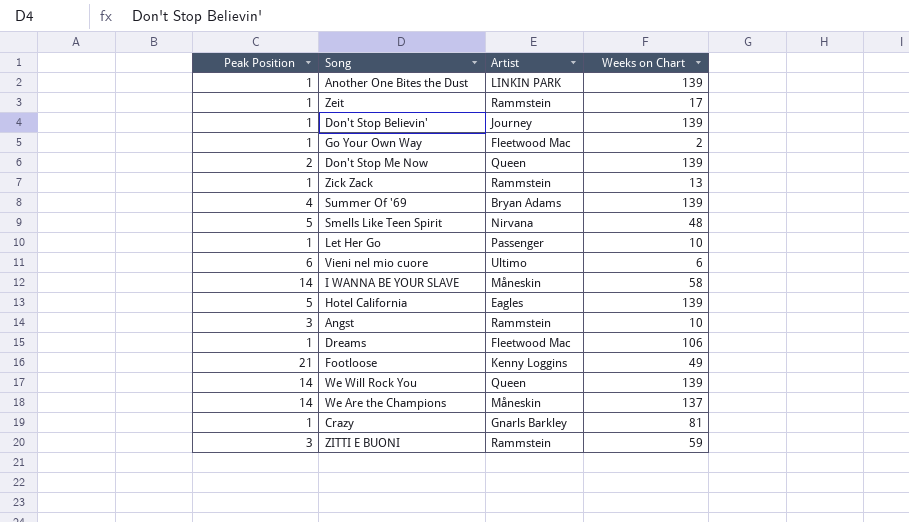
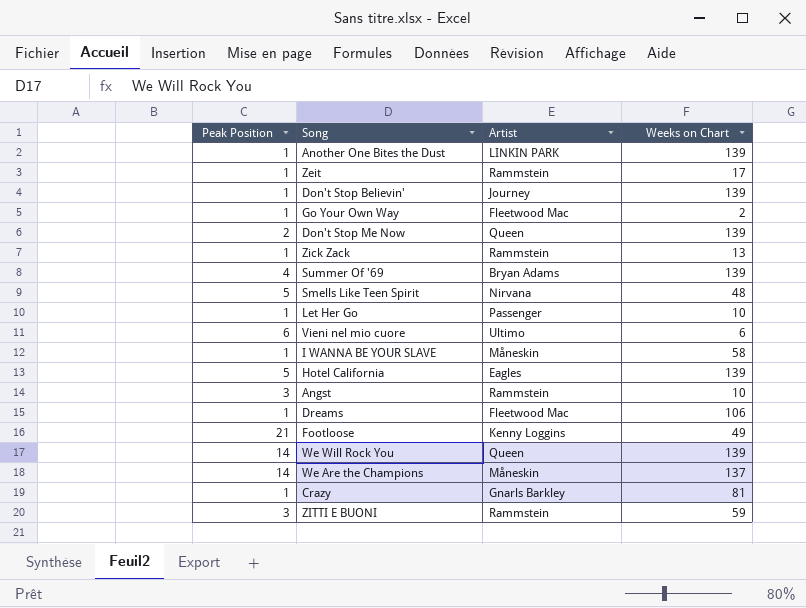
I WANNA BE YOUR SLAVE | Peak Position: 14 -> 1

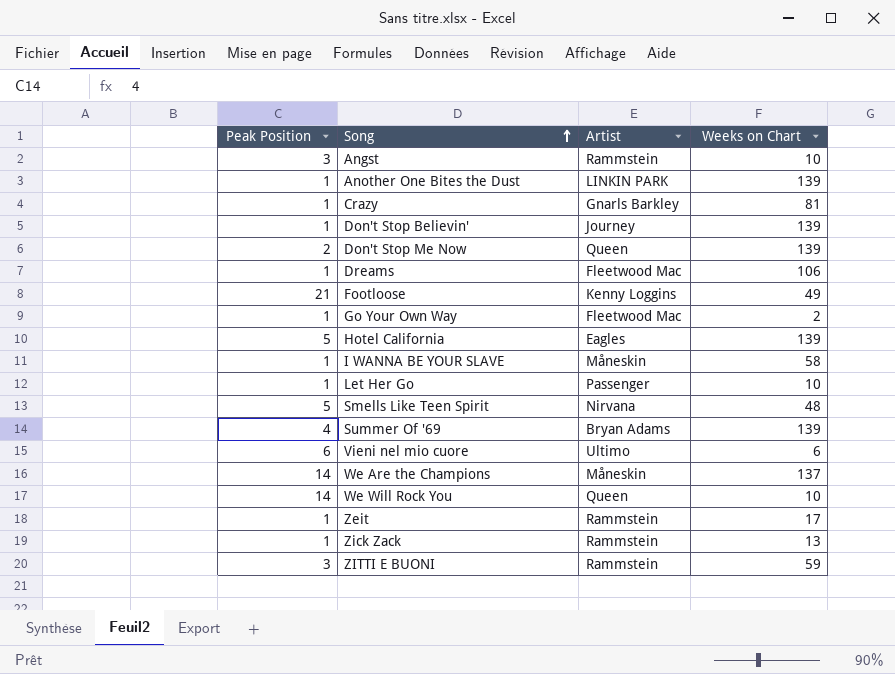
row order: none -> Song ascending
We Will Rock You | Weeks on Chart: 139 -> 10

